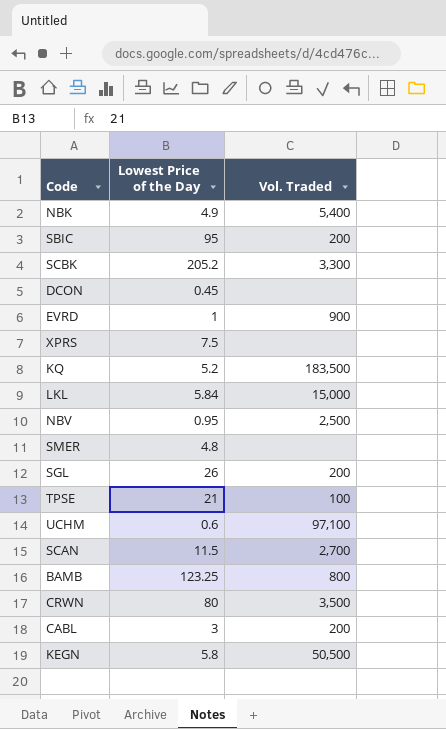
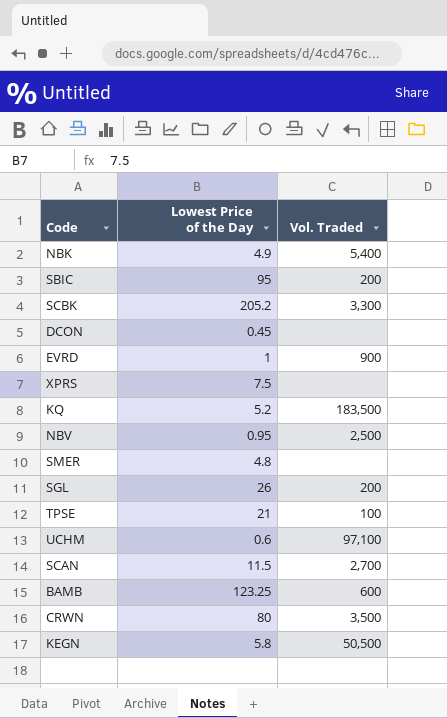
row LKL: 5.84 | 15,000 -> none
row CABL: 3 | 200 -> none
BAMB | Vol. Traded: 800 -> 600

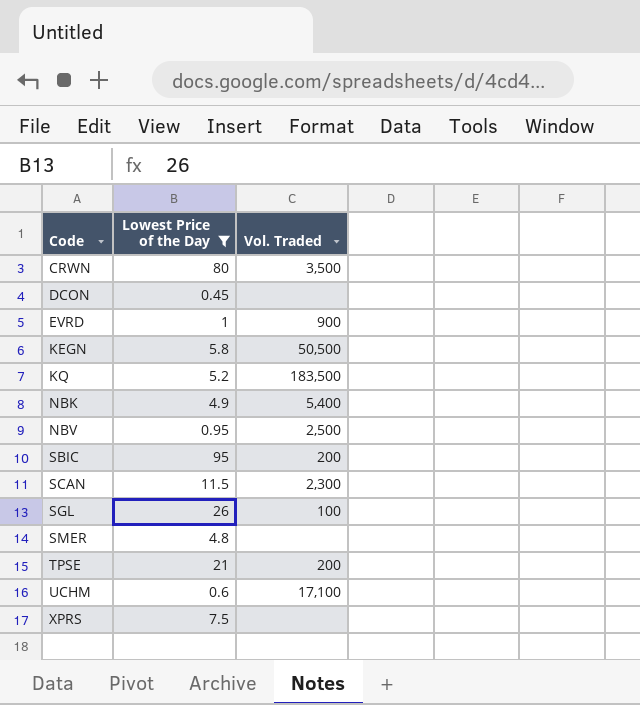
filter: none -> Lowest Price of the Day <= 95
row order: none -> Code ascending
SCAN | Vol. Traded: 2,700 -> 2,300
SGL | Vol. Traded: 200 -> 100
TPSE | Vol. Traded: 100 -> 200
UCHM | Vol. Traded: 97,100 -> 17,100

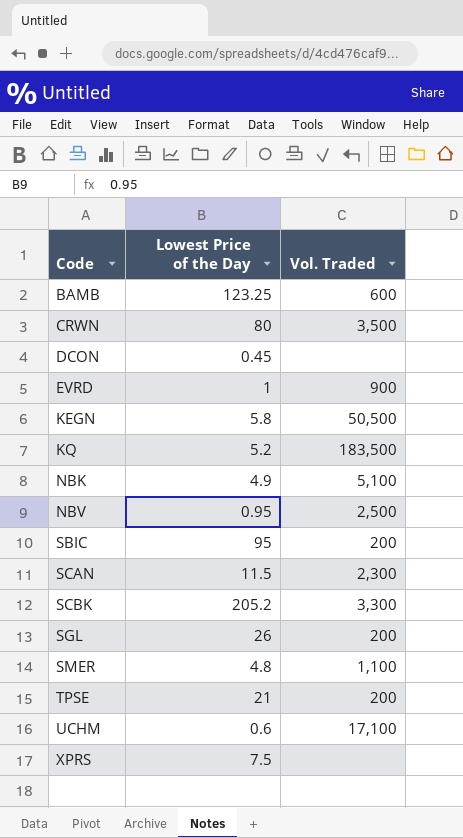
filter: Lowest Price of the Day <= 95 -> none
NBK | Vol. Traded: 5,400 -> 5,100
SGL | Vol. Traded: 100 -> 200
SMER | Vol. Traded: none -> 1,100

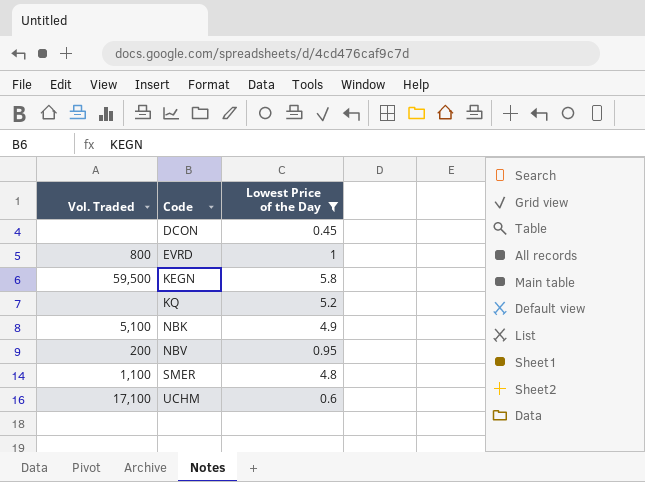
filter: none -> Lowest Price of the Day <= 5.8
column Vol. Traded | position: 3 -> 1
EVRD | Vol. Traded: 900 -> 800
KEGN | Vol. Traded: 50,500 -> 59,500
KQ | Vol. Traded: 183,500 -> none
NBV | Vol. Traded: 2,500 -> 200

